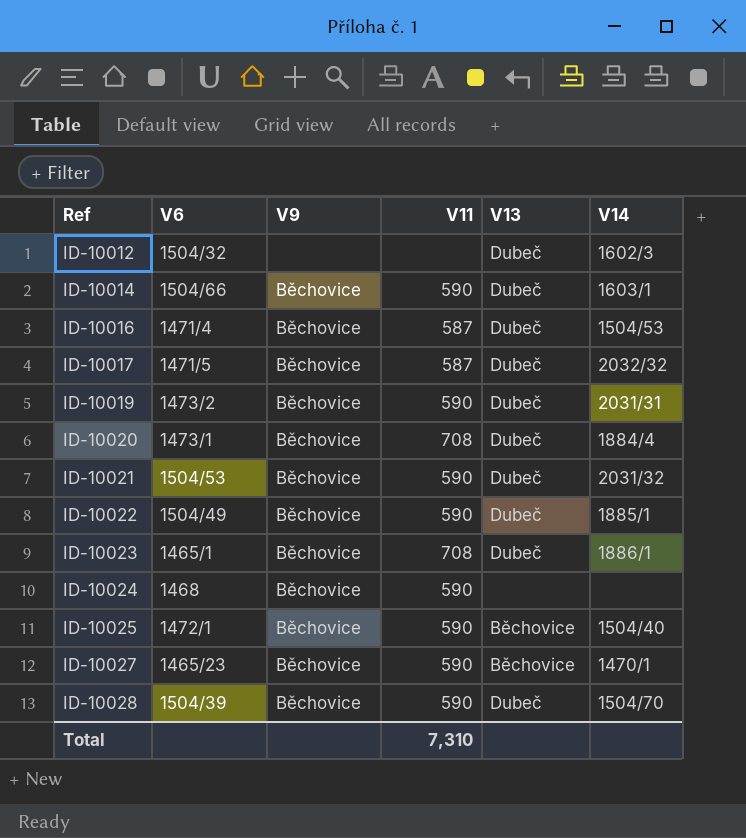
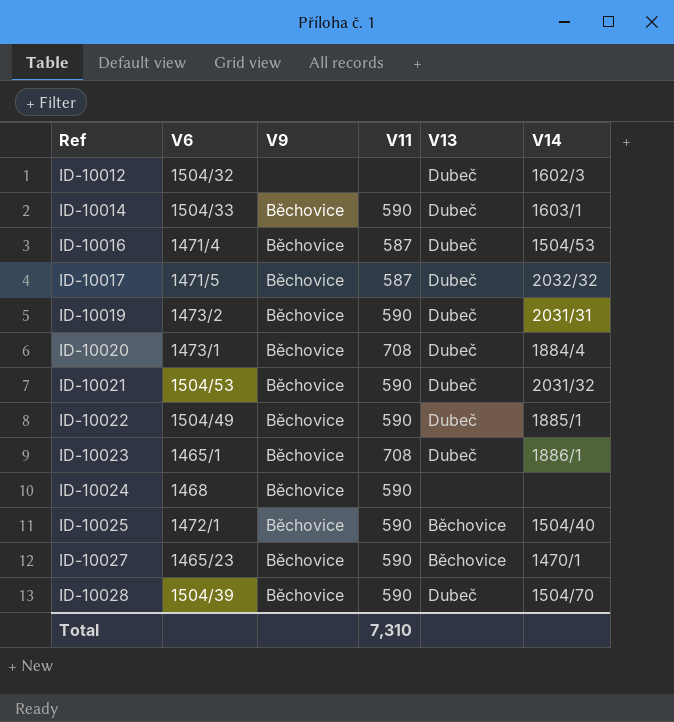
ID-10014 | V6: 1504/66 -> 1504/33

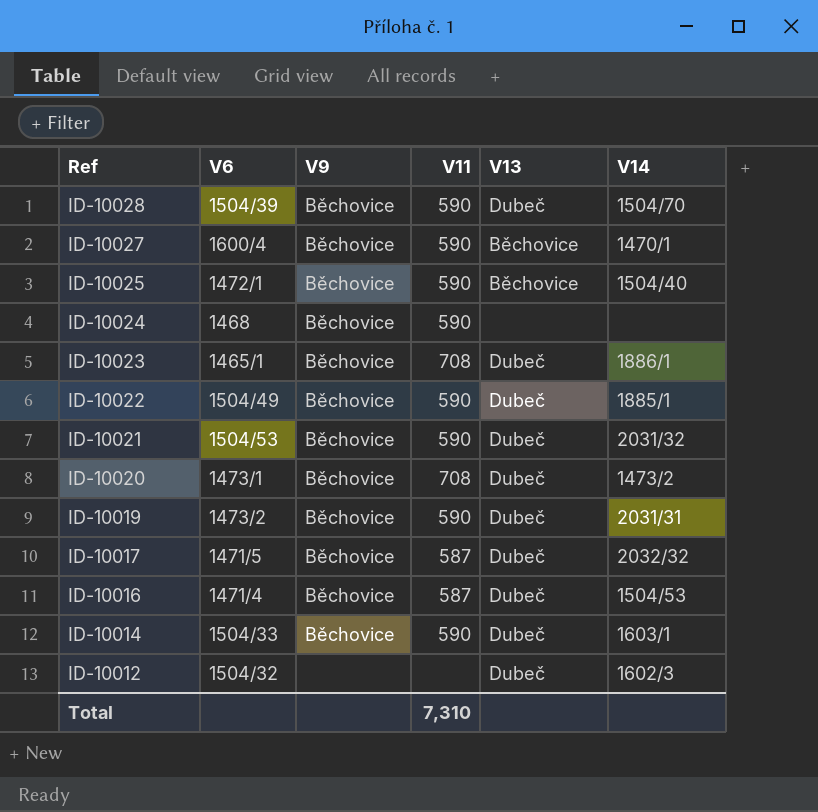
row order: Ref ascending -> Ref descending
ID-10027 | V6: 1465/23 -> 1600/4
ID-10020 | V14: 1884/4 -> 1473/2

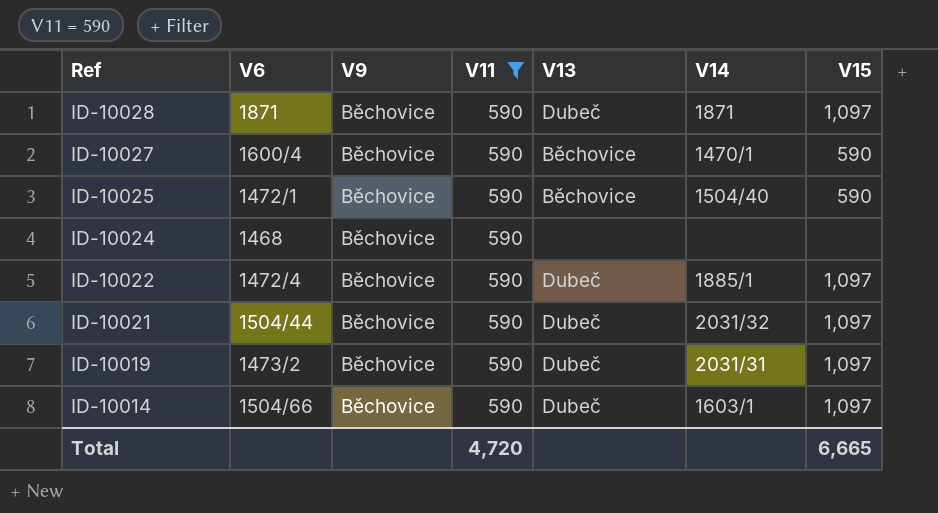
filter: none -> V11 = 590
column V15 | position: none -> 7
ID-10028 | V6: 1504/39 -> 1871
ID-10028 | V14: 1504/70 -> 1871
ID-10022 | V6: 1504/49 -> 1472/4
ID-10021 | V6: 1504/53 -> 1504/44
ID-10014 | V6: 1504/33 -> 1504/66
Total | V11: 7,310 -> 4,720

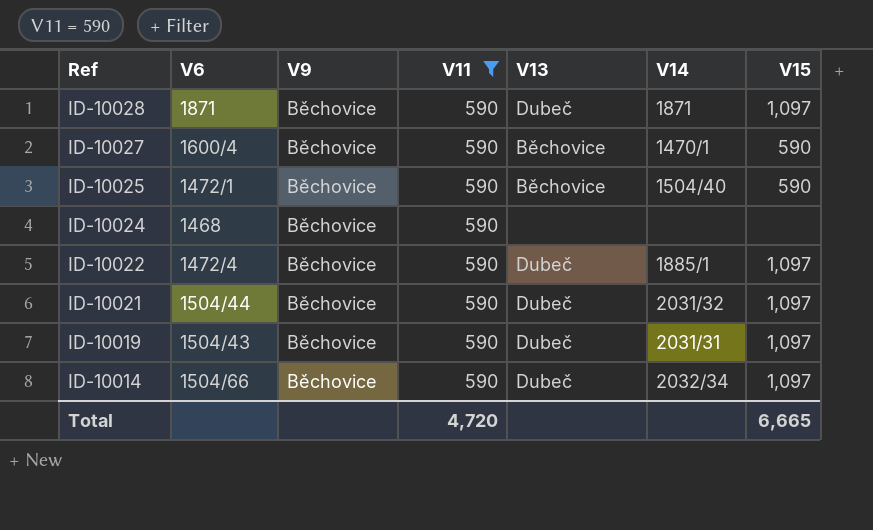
ID-10019 | V6: 1473/2 -> 1504/43
ID-10014 | V14: 1603/1 -> 2032/34

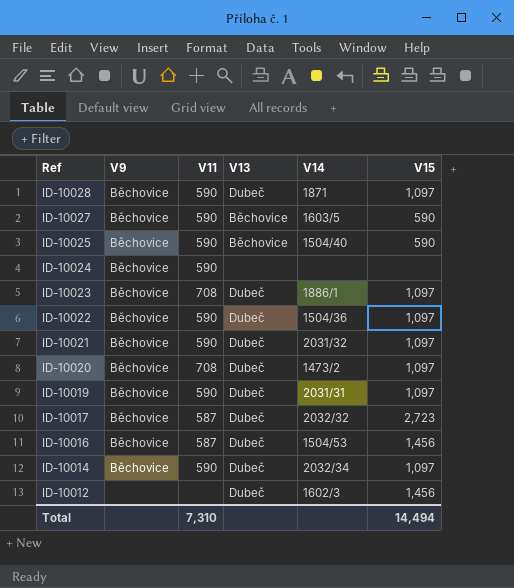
filter: V11 = 590 -> none
column V6 | position: 2 -> none
ID-10027 | V14: 1470/1 -> 1603/5
ID-10022 | V14: 1885/1 -> 1504/36
Total | V11: 4,720 -> 7,310
Total | V15: 6,665 -> 14,494

